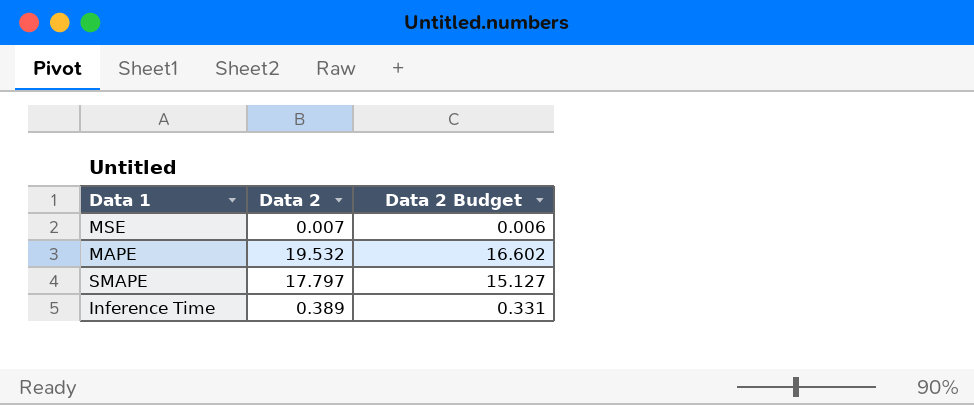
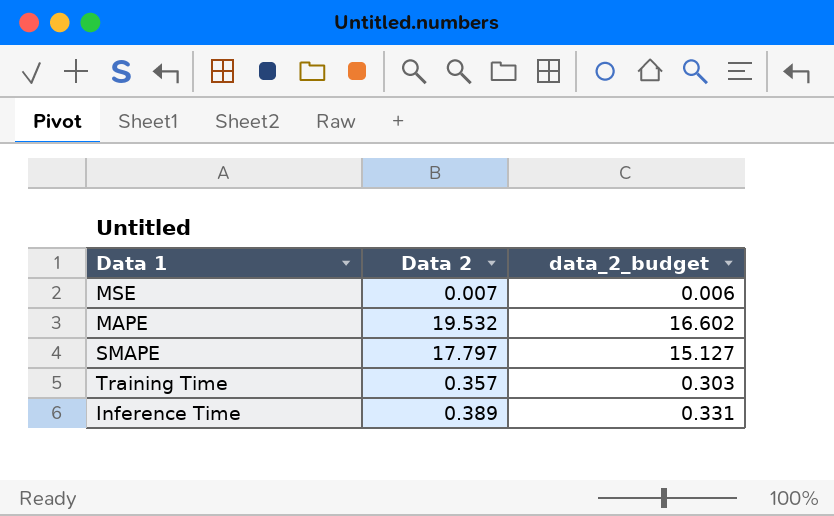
column name: Data 2 Budget -> data_2_budget
row Training Time: none -> 0.357 | 0.303

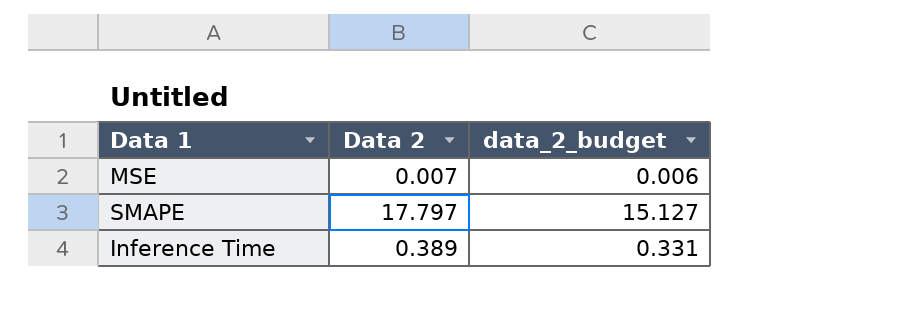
row MAPE: 19.532 | 16.602 -> none
row Training Time: 0.357 | 0.303 -> none

